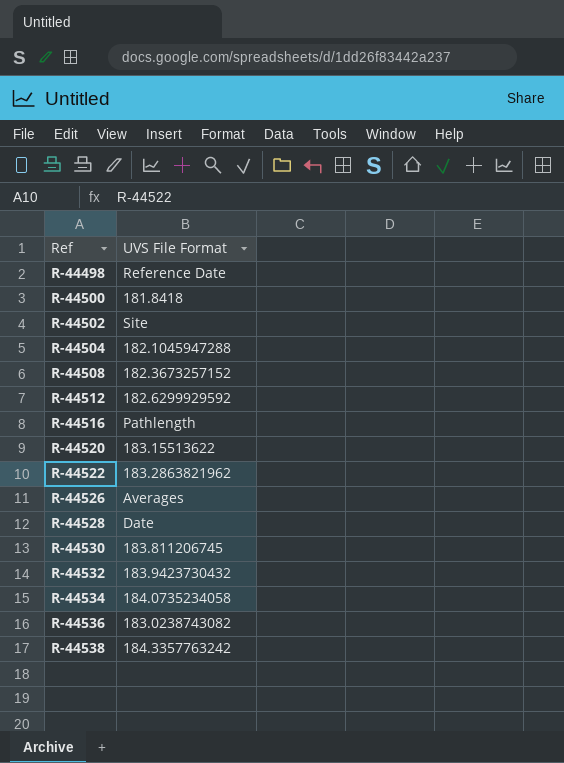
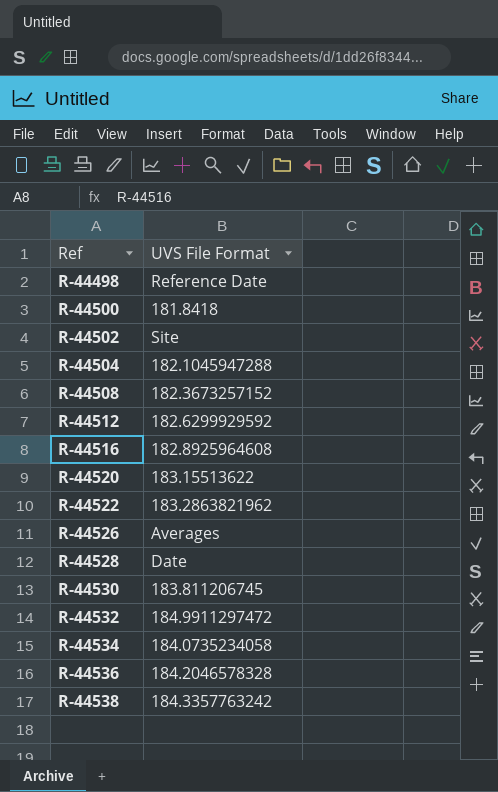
R-44516 | UVS File Format: Pathlength -> 182.8925964608
R-44532 | UVS File Format: 183.9423730432 -> 184.9911297472
R-44536 | UVS File Format: 183.0238743082 -> 184.2046578328

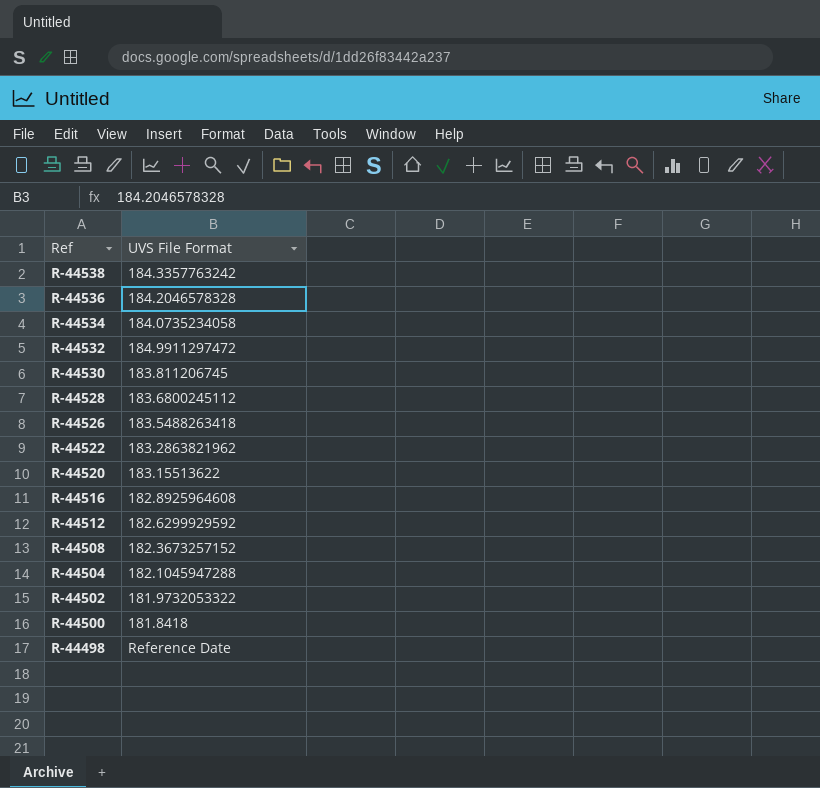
row order: Ref ascending -> Ref descending
R-44528 | UVS File Format: Date -> 183.6800245112
R-44526 | UVS File Format: Averages -> 183.5488263418
R-44502 | UVS File Format: Site -> 181.9732053322

